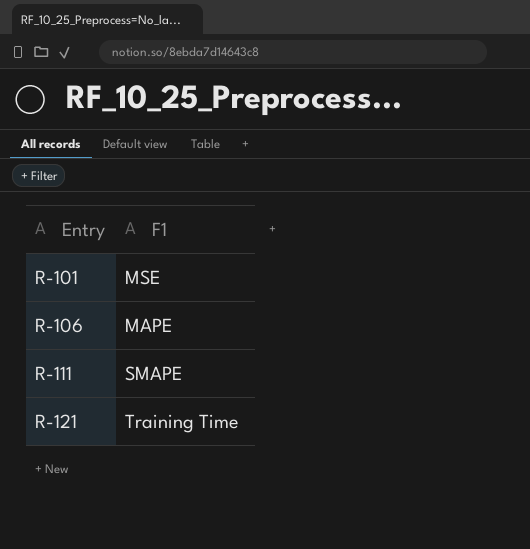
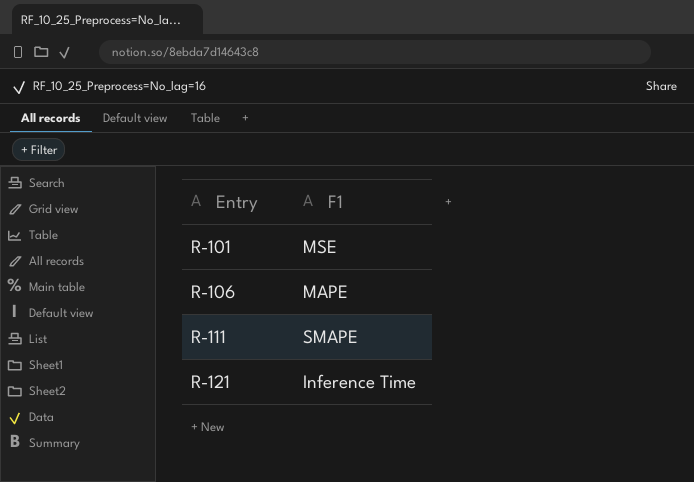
R-121 | F1: Training Time -> Inference Time

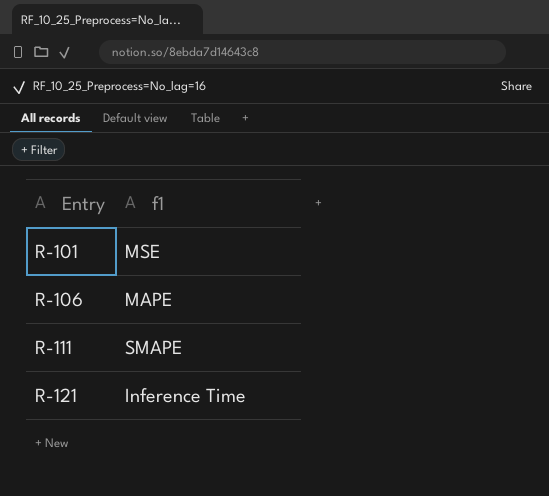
column name: F1 -> f1

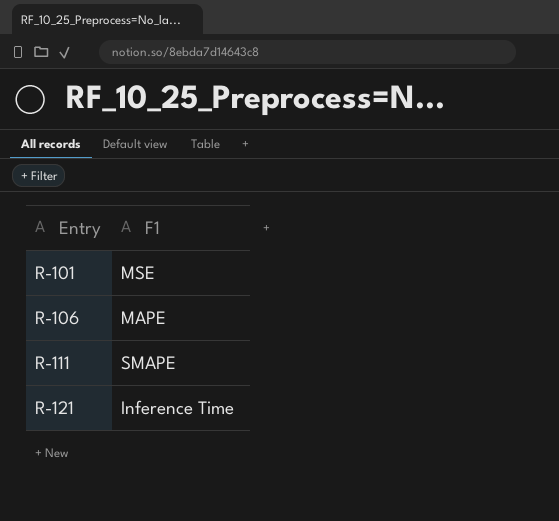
column name: f1 -> F1

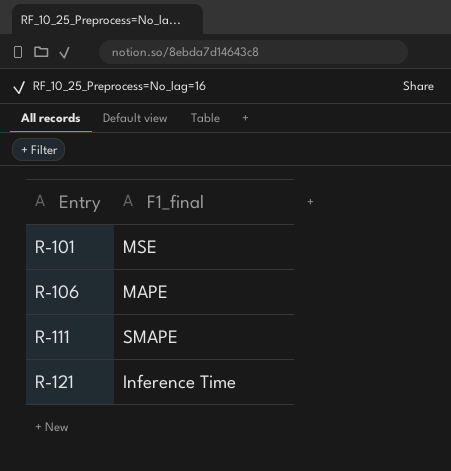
column name: F1 -> F1_final

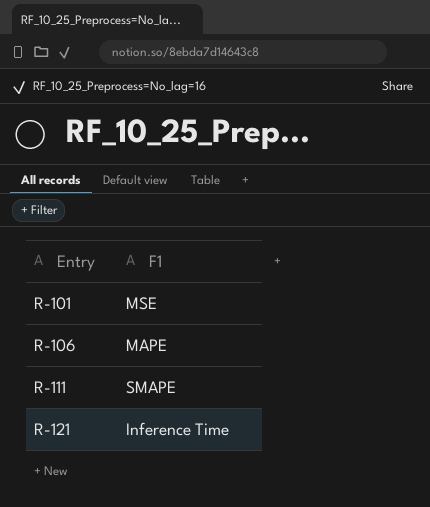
column name: F1_final -> F1

